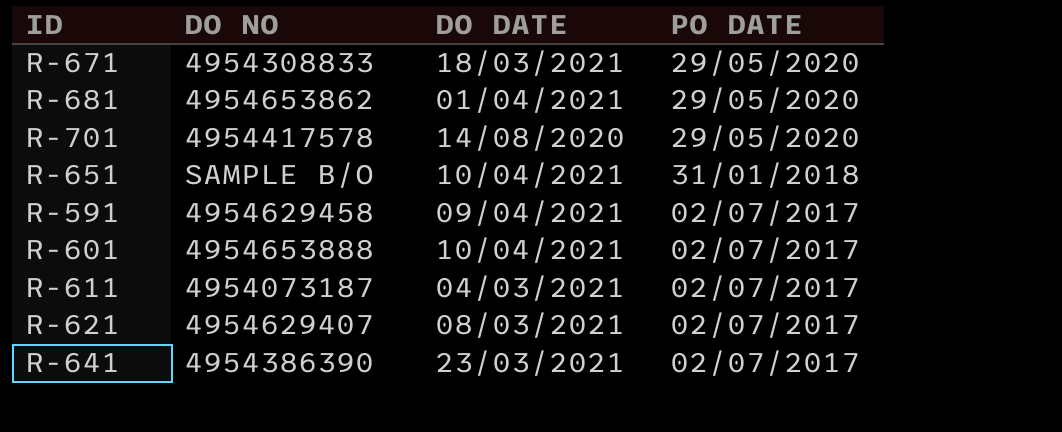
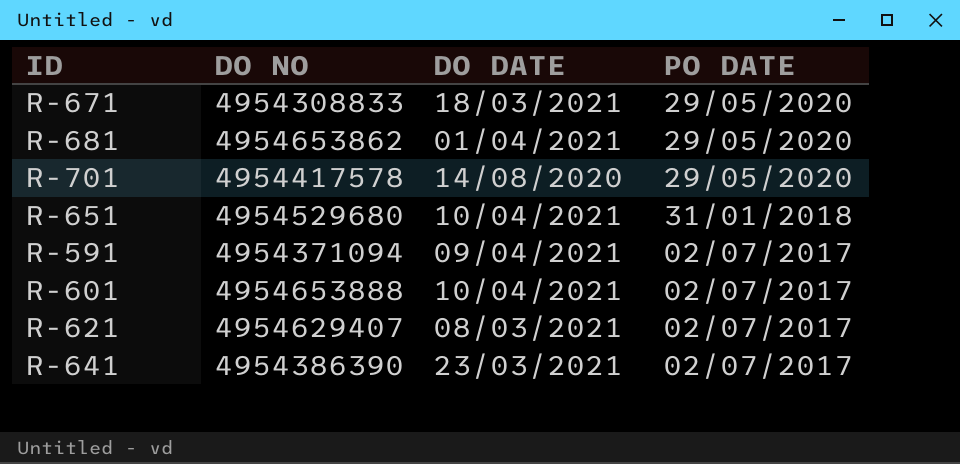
row R-611: 4954073187 | 04/03/2021 | 02/07/2017 -> none
R-651 | DO NO: SAMPLE B/O -> 4954529680
R-591 | DO NO: 4954629458 -> 4954371094

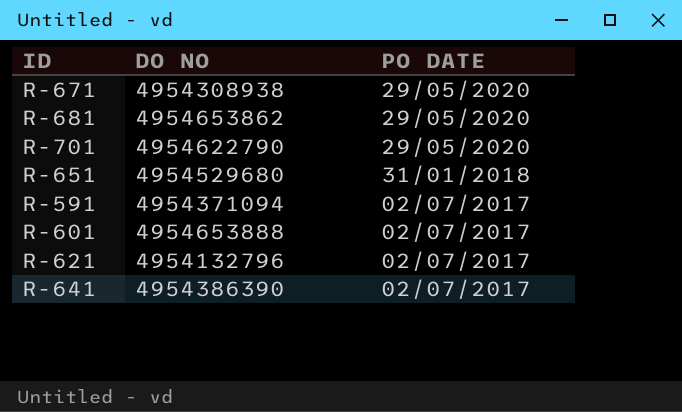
column DO DATE | position: 3 -> none
R-671 | DO NO: 4954308833 -> 4954308938
R-701 | DO NO: 4954417578 -> 4954622790
R-621 | DO NO: 4954629407 -> 4954132796

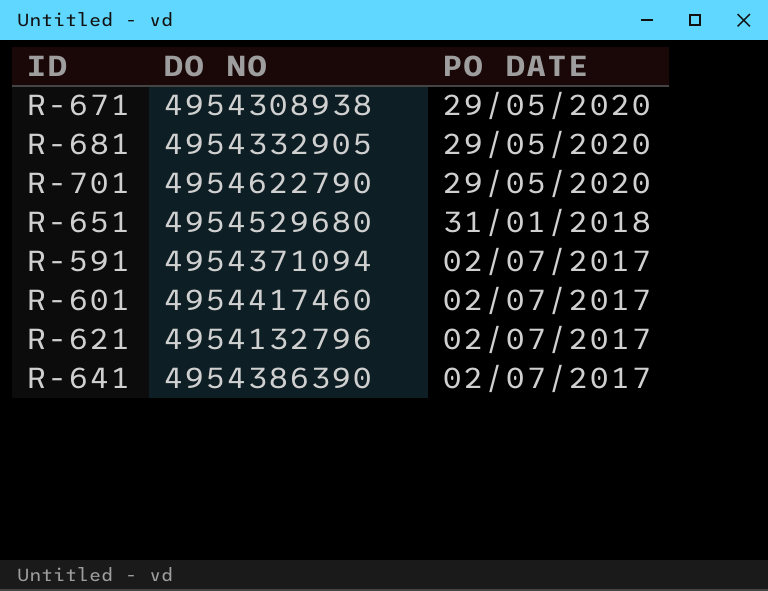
R-681 | DO NO: 4954653862 -> 4954332905
R-601 | DO NO: 4954653888 -> 4954417460

